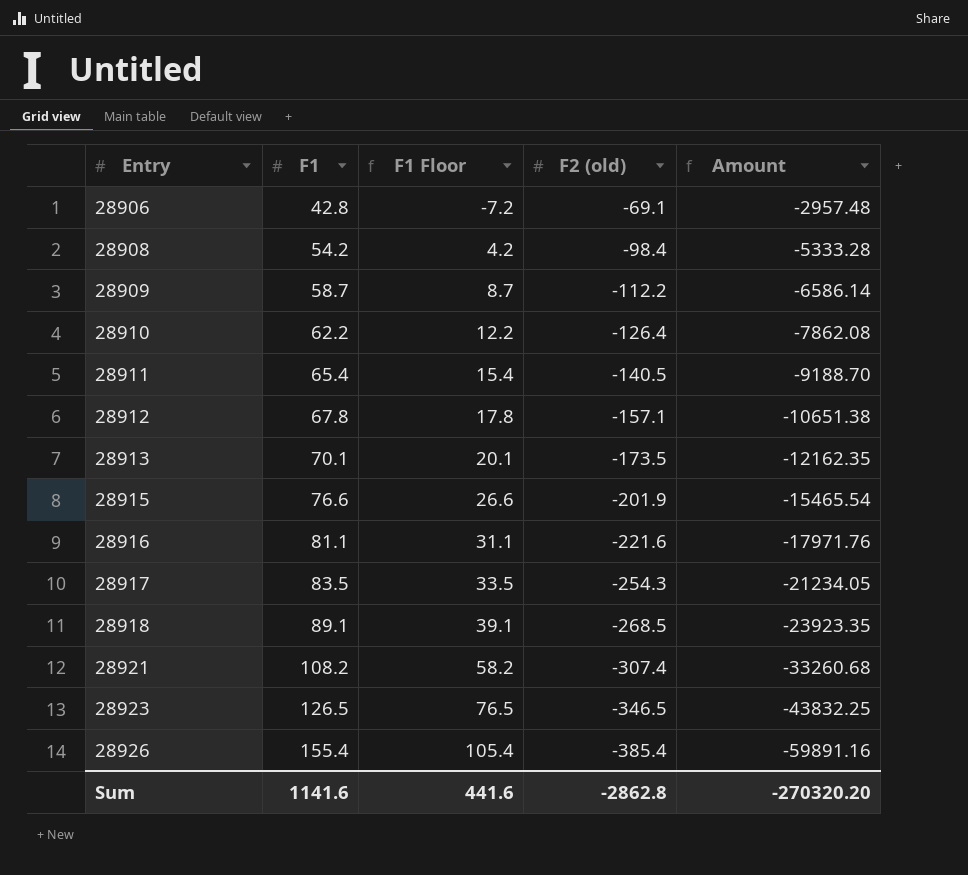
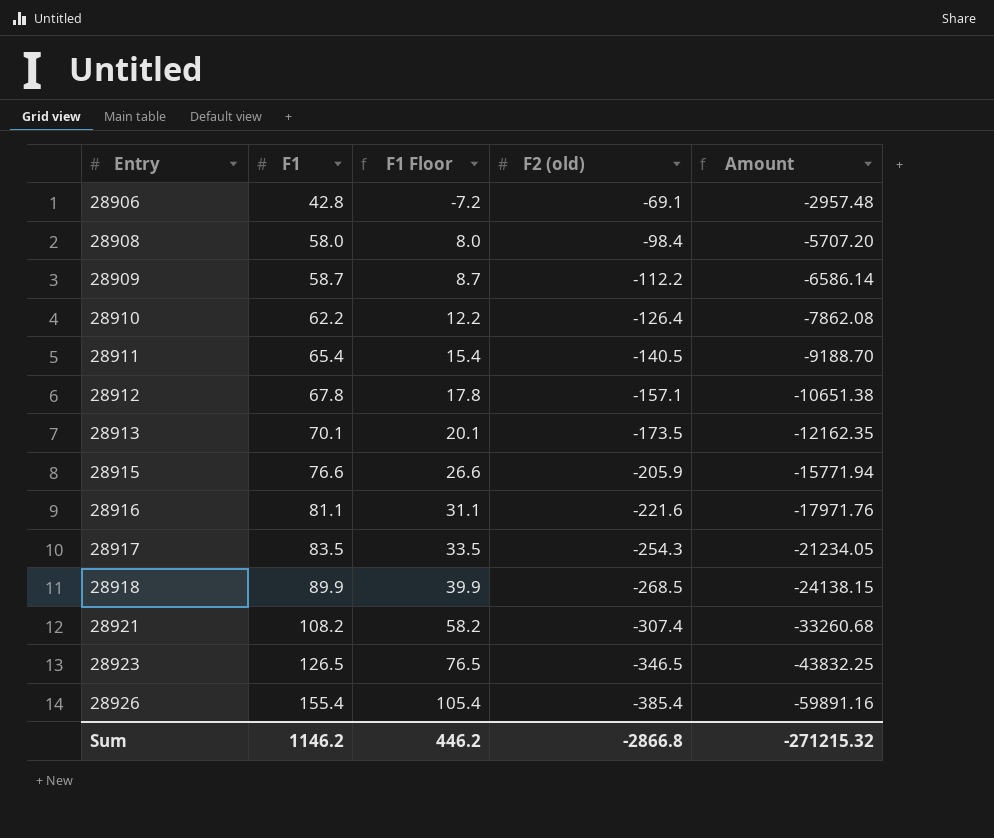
28908 | F1: 54.2 -> 58.0
28908 | F1 Floor: 4.2 -> 8.0
28908 | Amount: -5333.28 -> -5707.20
28915 | F2 (old): -201.9 -> -205.9
28915 | Amount: -15465.54 -> -15771.94
28918 | F1: 89.1 -> 89.9
28918 | F1 Floor: 39.1 -> 39.9
28918 | Amount: -23923.35 -> -24138.15
Sum | F1: 1141.6 -> 1146.2
Sum | F1 Floor: 441.6 -> 446.2
Sum | F2 (old): -2862.8 -> -2866.8
Sum | Amount: -270320.20 -> -271215.32

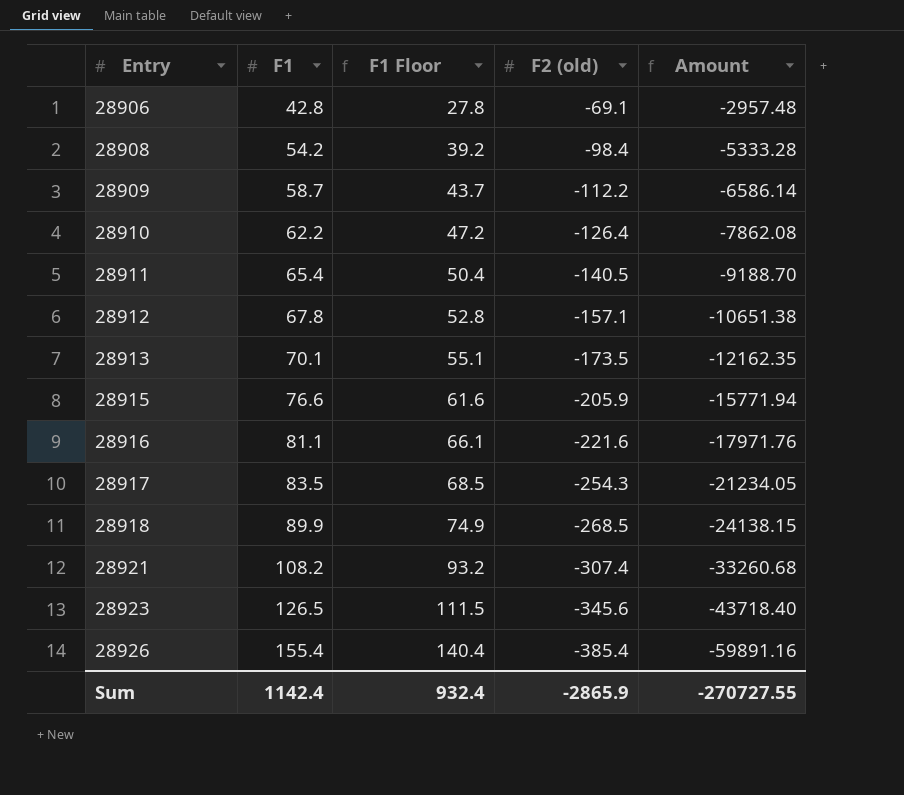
column F1 Floor | formula: [F1] - 50 -> [F1] - 15
28908 | F1: 58.0 -> 54.2
28908 | Amount: -5707.20 -> -5333.28
28923 | F2 (old): -346.5 -> -345.6
28923 | Amount: -43832.25 -> -43718.40
Sum | F1: 1146.2 -> 1142.4
Sum | F1 Floor: 446.2 -> 932.4
Sum | F2 (old): -2866.8 -> -2865.9
Sum | Amount: -271215.32 -> -270727.55

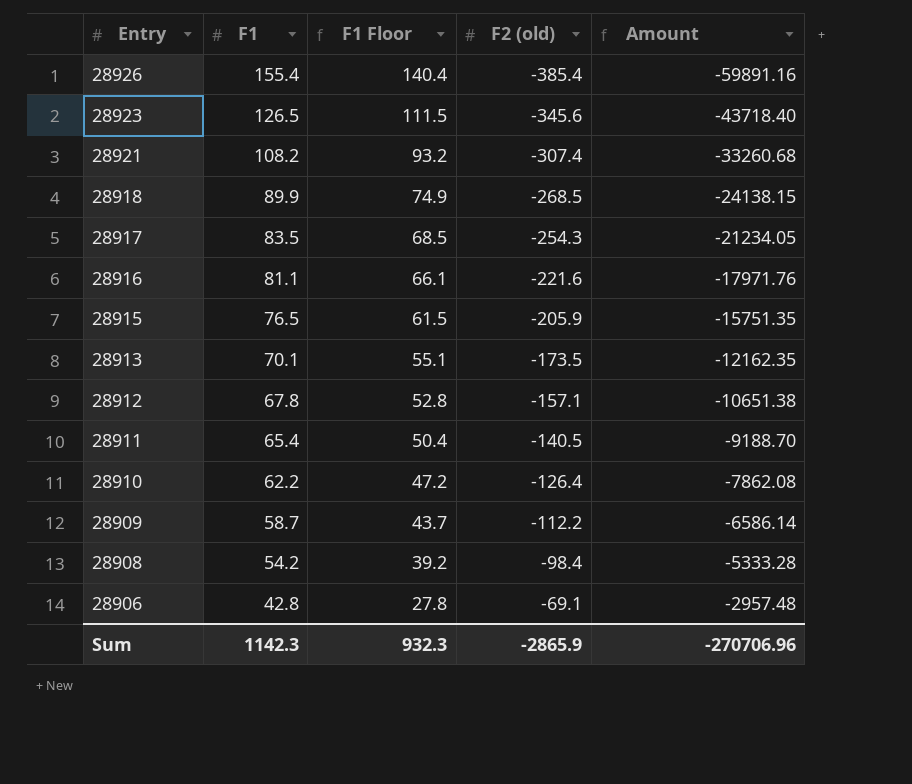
row order: Entry ascending -> Entry descending
28915 | F1: 76.6 -> 76.5
28915 | F1 Floor: 61.6 -> 61.5
28915 | Amount: -15771.94 -> -15751.35
Sum | F1: 1142.4 -> 1142.3
Sum | F1 Floor: 932.4 -> 932.3
Sum | Amount: -270727.55 -> -270706.96

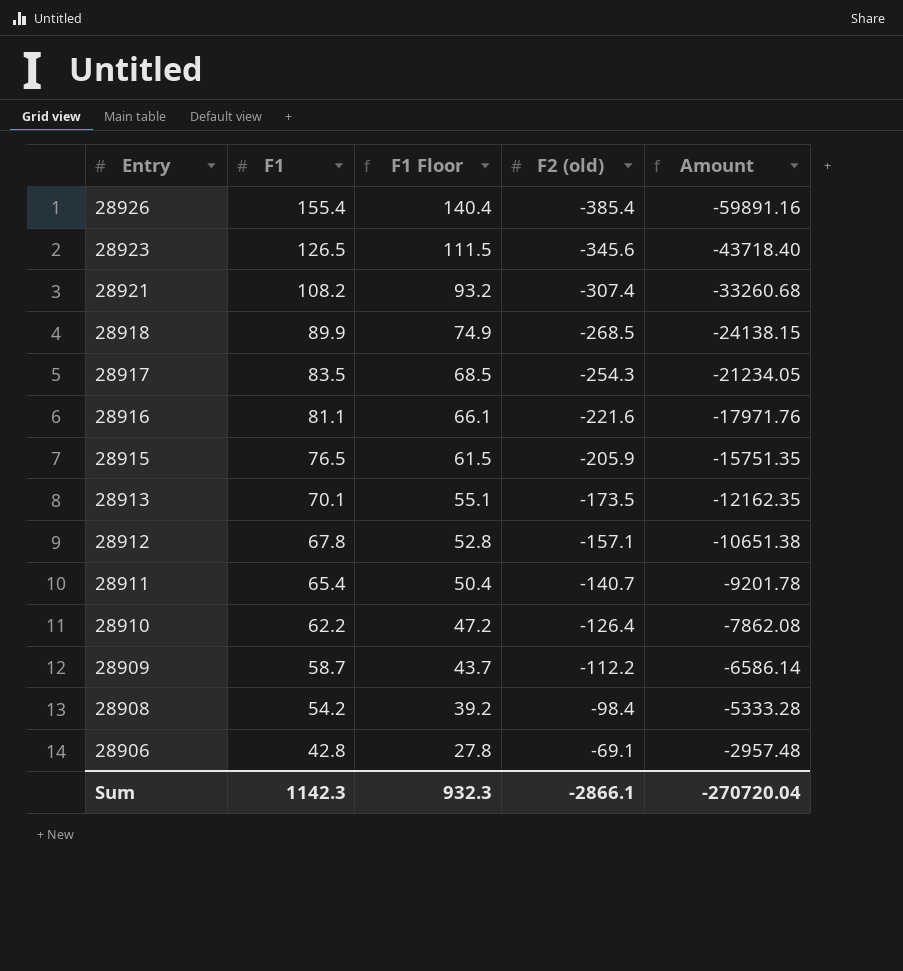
28911 | F2 (old): -140.5 -> -140.7
28911 | Amount: -9188.70 -> -9201.78
Sum | F2 (old): -2865.9 -> -2866.1
Sum | Amount: -270706.96 -> -270720.04

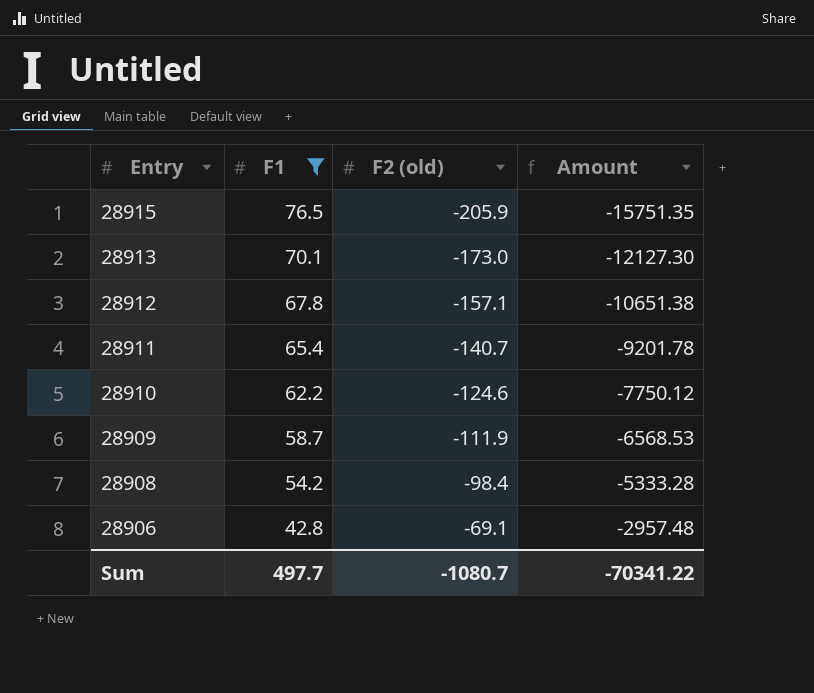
filter: none -> F1 <= 76.5
column F1 Floor | formula: [F1] - 15 -> none
28913 | F2 (old): -173.5 -> -173.0
28913 | Amount: -12162.35 -> -12127.30
28910 | F2 (old): -126.4 -> -124.6
28910 | Amount: -7862.08 -> -7750.12
28909 | F2 (old): -112.2 -> -111.9
28909 | Amount: -6586.14 -> -6568.53
Sum | F1: 1142.3 -> 497.7
Sum | F2 (old): -2866.1 -> -1080.7
Sum | Amount: -270720.04 -> -70341.22

